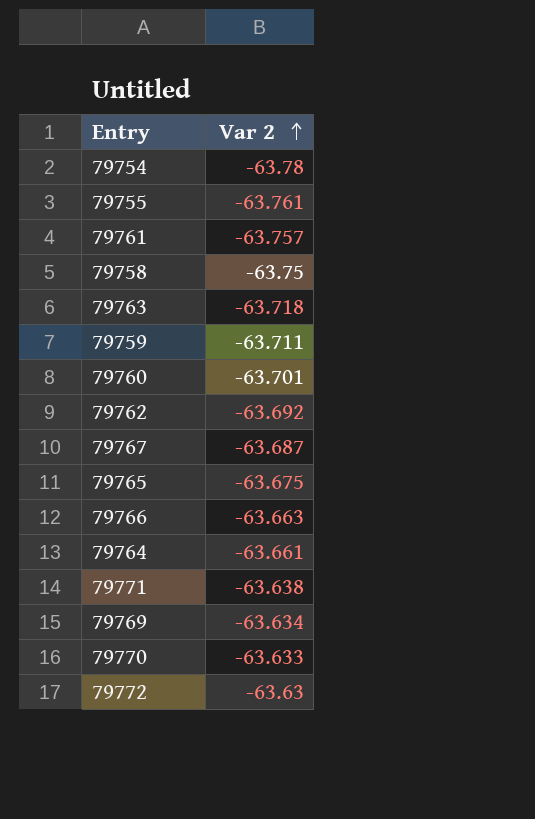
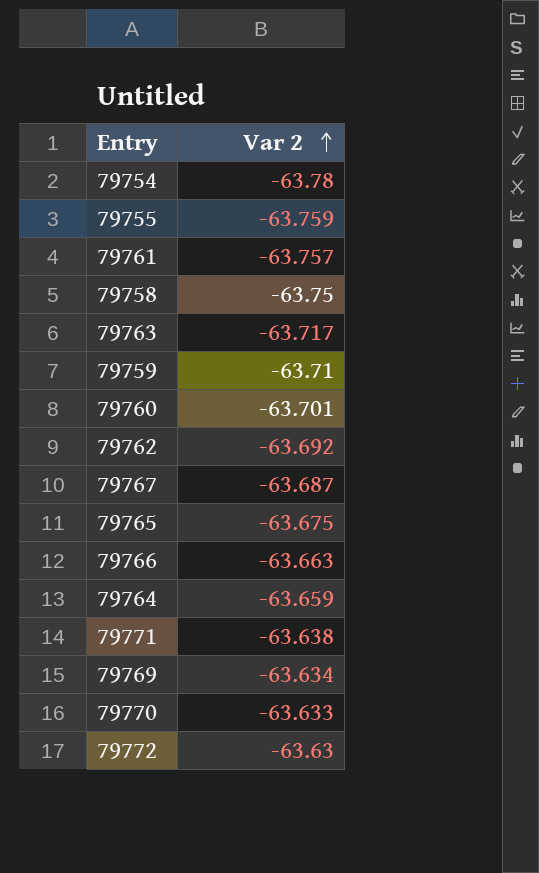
79755 | Var 2: -63.761 -> -63.759
79763 | Var 2: -63.718 -> -63.717
79759 | Var 2: -63.711 -> -63.71
79764 | Var 2: -63.661 -> -63.659

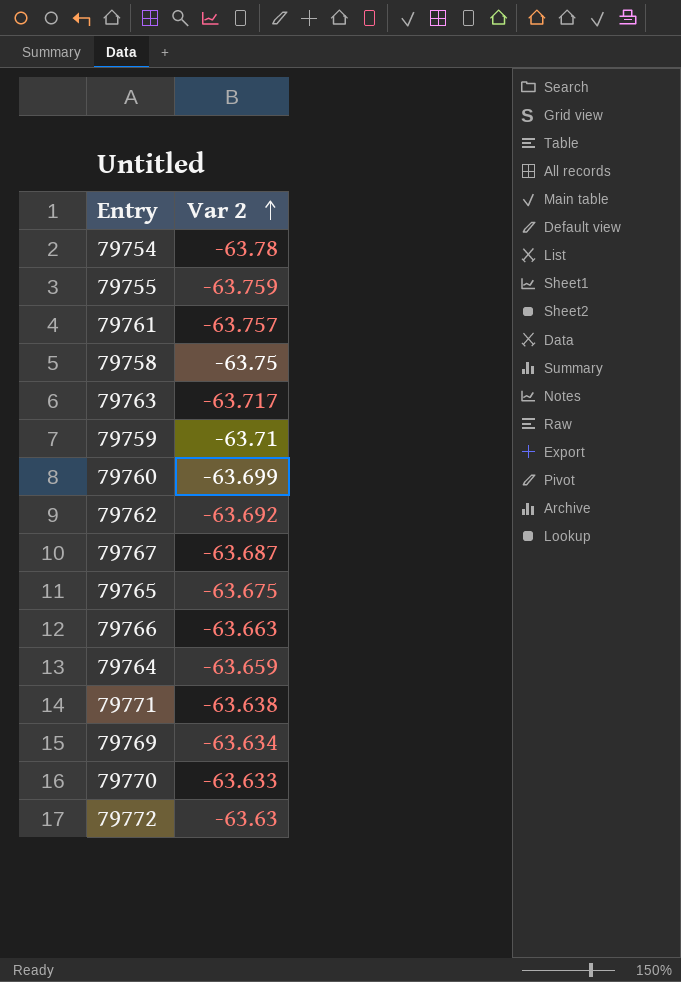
79760 | Var 2: -63.701 -> -63.699

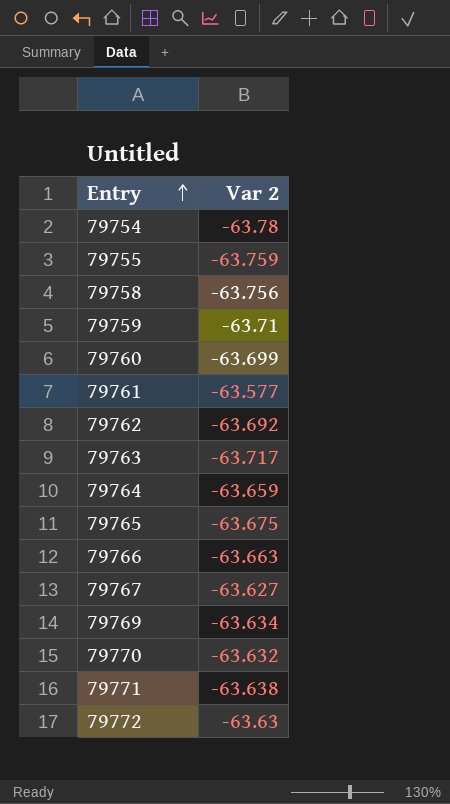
row order: Var 2 ascending -> Entry ascending
79758 | Var 2: -63.75 -> -63.756
79761 | Var 2: -63.757 -> -63.577
79767 | Var 2: -63.687 -> -63.627
79770 | Var 2: -63.633 -> -63.632

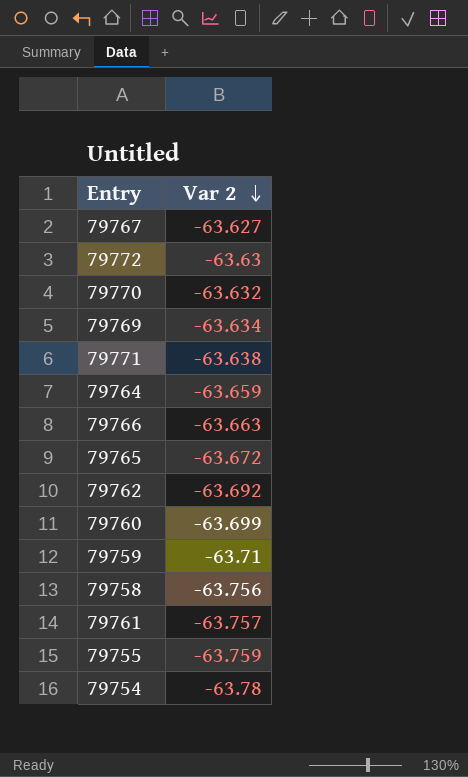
row order: Entry ascending -> Var 2 descending
row 79763: -63.717 -> none
79765 | Var 2: -63.675 -> -63.672
79761 | Var 2: -63.577 -> -63.757

